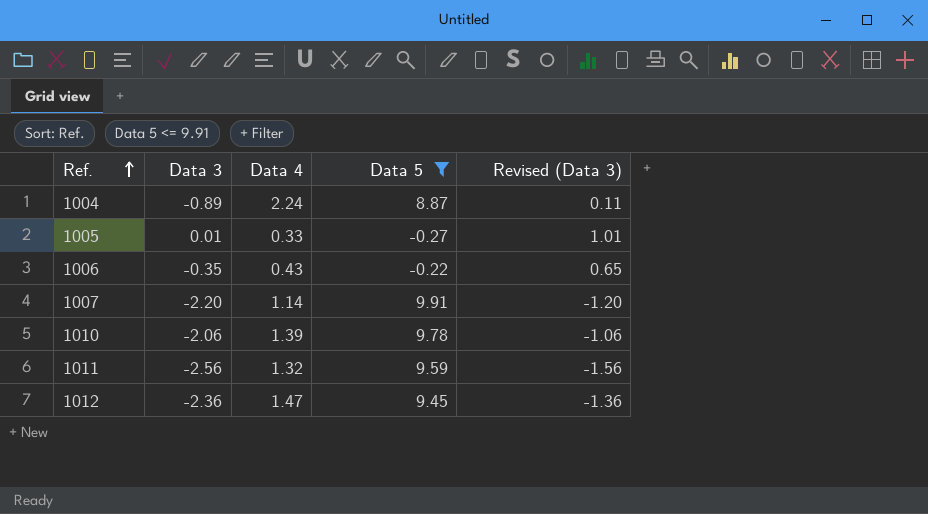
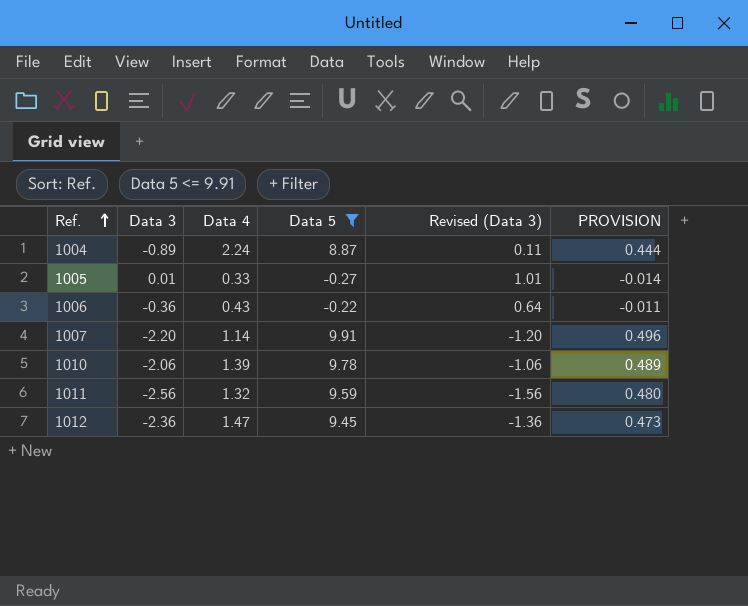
column PROVISION | formula: none -> [Data 5] * 0.05
1006 | Data 3: -0.35 -> -0.36
1006 | Revised (Data 3): 0.65 -> 0.64

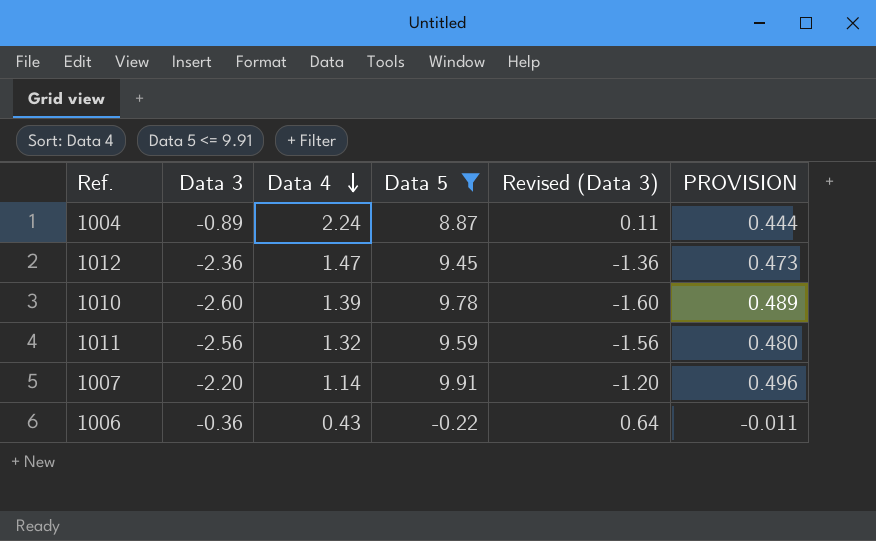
row order: Ref. ascending -> Data 4 descending
row 1005: 0.01 | 0.33 | -0.27 | 1.01 | -0.014 -> none
1010 | Data 3: -2.06 -> -2.60
1010 | Revised (Data 3): -1.06 -> -1.60

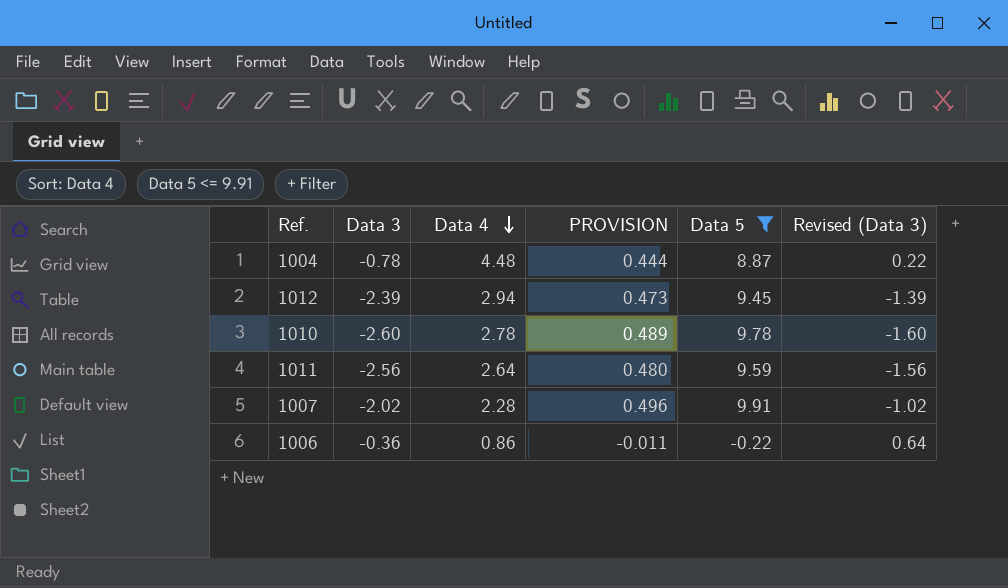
column PROVISION | position: 6 -> 4
1004 | Data 3: -0.89 -> -0.78
1004 | Data 4: 2.24 -> 4.48
1004 | Revised (Data 3): 0.11 -> 0.22
1012 | Data 3: -2.36 -> -2.39
1012 | Data 4: 1.47 -> 2.94
1012 | Revised (Data 3): -1.36 -> -1.39
1010 | Data 4: 1.39 -> 2.78
1011 | Data 4: 1.32 -> 2.64
1007 | Data 3: -2.20 -> -2.02
1007 | Data 4: 1.14 -> 2.28
1007 | Revised (Data 3): -1.20 -> -1.02
1006 | Data 4: 0.43 -> 0.86

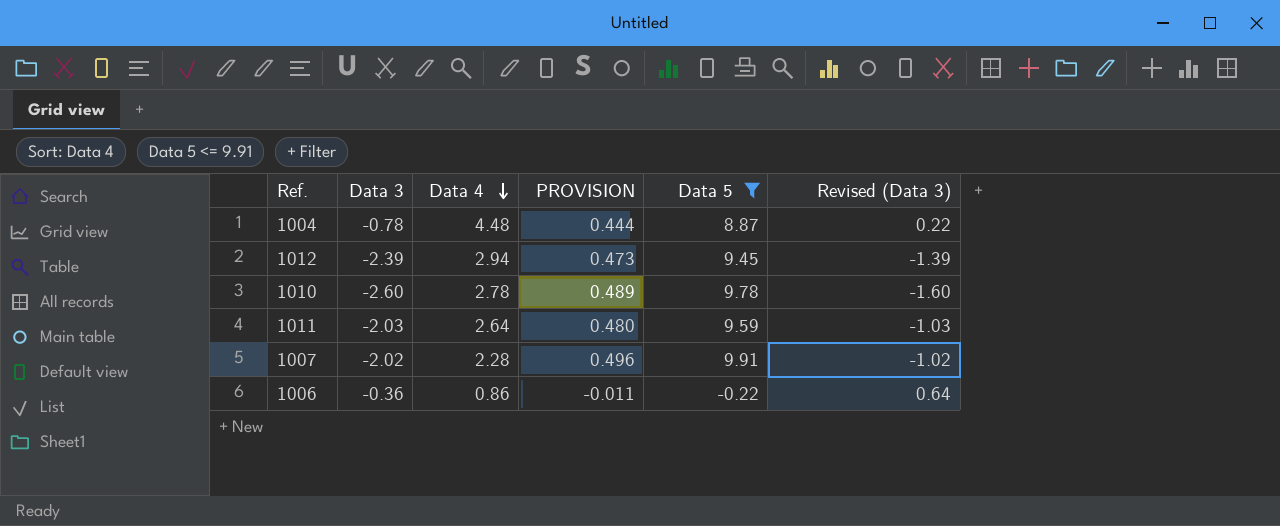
1011 | Data 3: -2.56 -> -2.03
1011 | Revised (Data 3): -1.56 -> -1.03

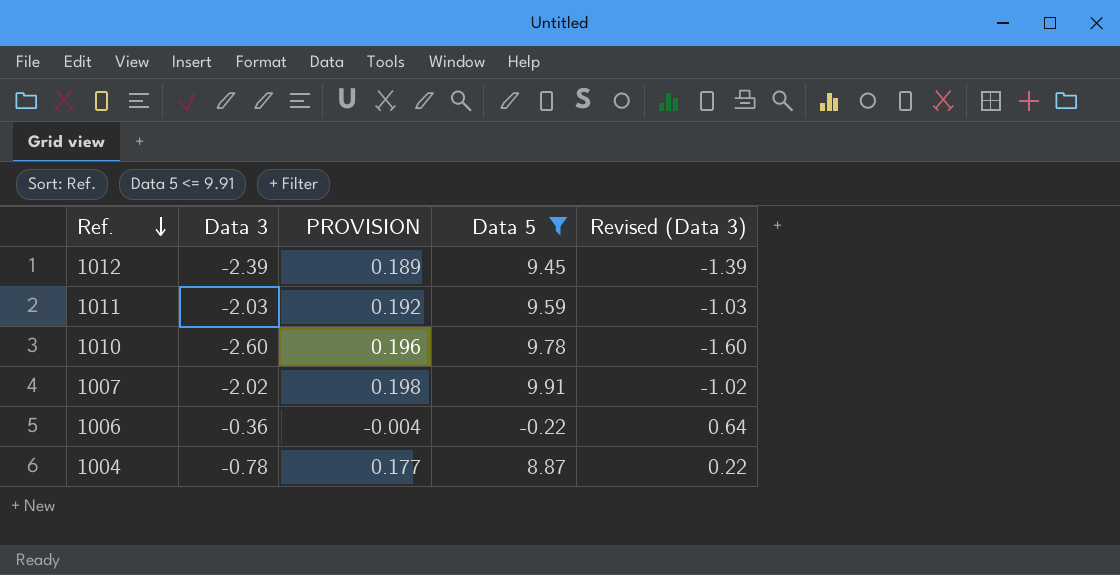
row order: Data 4 descending -> Ref. descending
column Data 4 | position: 3 -> none
column PROVISION | formula: [Data 5] * 0.05 -> [Data 5] * 0.02

